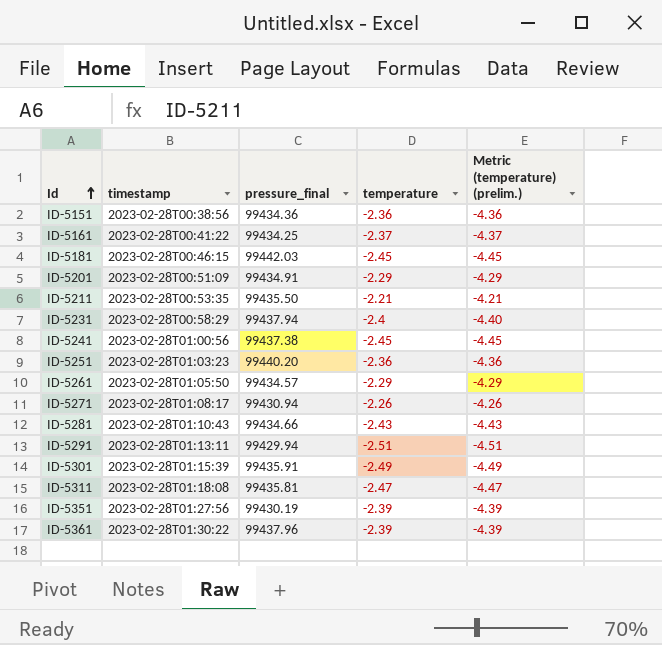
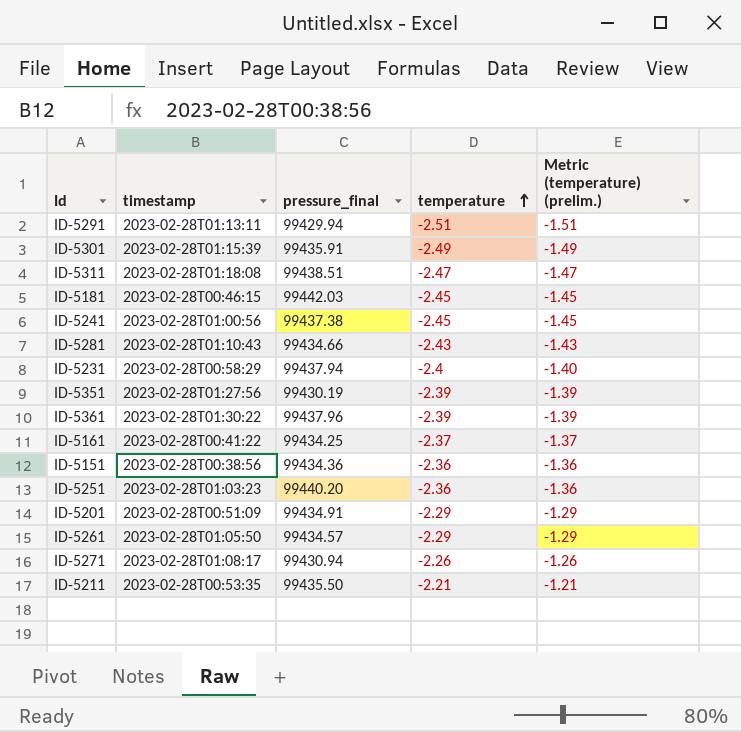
row order: Id ascending -> temperature ascending
column Metric (temperature) (prelim.) | formula: [temperature] - 2 -> [temperature] + 1
ID-5311 | pressure_final: 99435.81 -> 99438.51

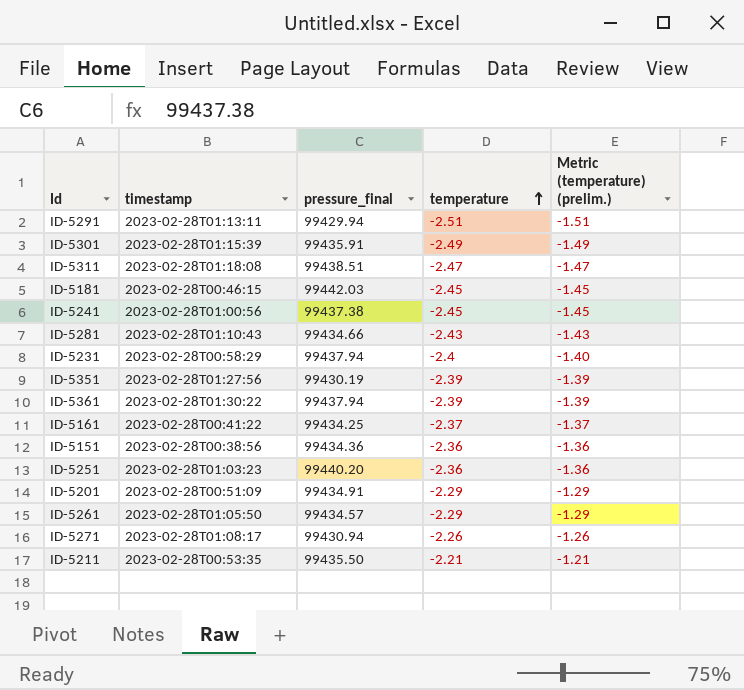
ID-5361 | pressure_final: 99437.96 -> 99437.94

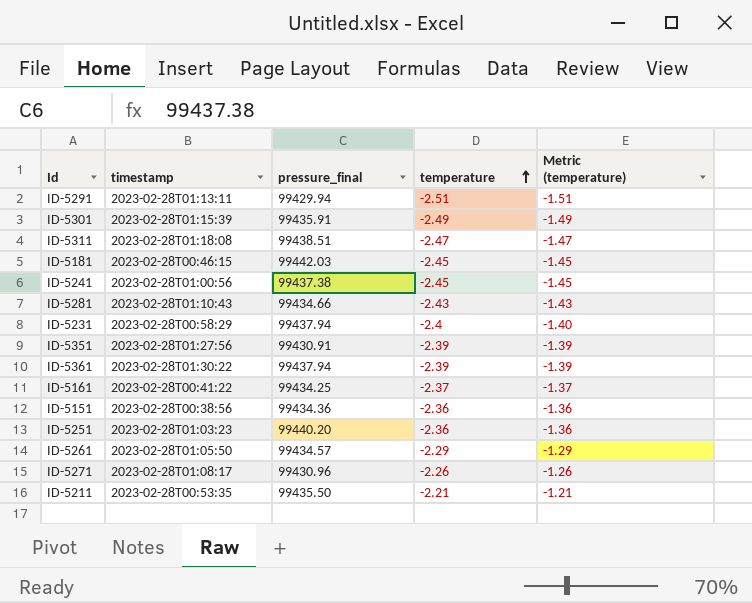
column name: Metric (temperature) (prelim.) -> Metric (temperature)
row ID-5201: 2023-02-28T00:51:09 | 99434.91 | -2.29 | -1.29 -> none
ID-5351 | pressure_final: 99430.19 -> 99430.91
ID-5271 | pressure_final: 99430.94 -> 99430.96

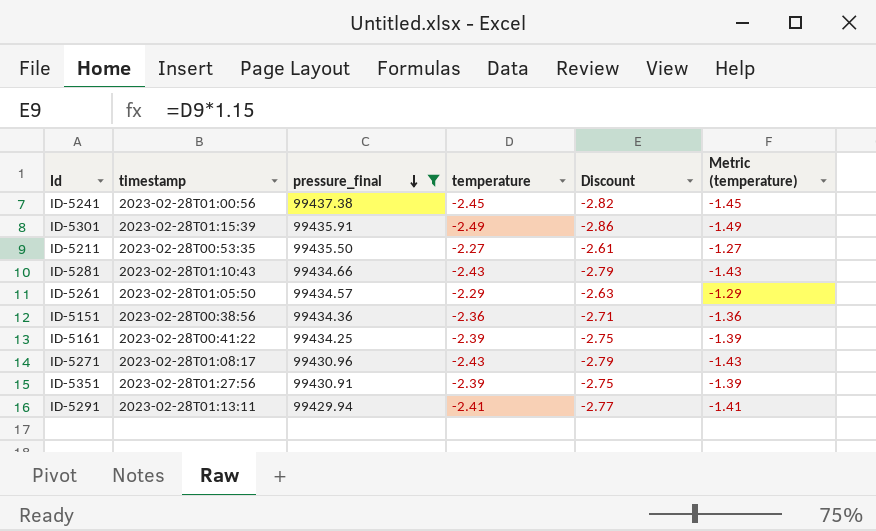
filter: none -> pressure_final <= 99437.38
row order: temperature ascending -> pressure_final descending
column Discount | formula: none -> [temperature] * 1.15
ID-5211 | temperature: -2.21 -> -2.27
ID-5211 | Metric (temperature): -1.21 -> -1.27
ID-5161 | temperature: -2.37 -> -2.39
ID-5161 | Metric (temperature): -1.37 -> -1.39
ID-5271 | temperature: -2.26 -> -2.43
ID-5271 | Metric (temperature): -1.26 -> -1.43
ID-5291 | temperature: -2.51 -> -2.41
ID-5291 | Metric (temperature): -1.51 -> -1.41

